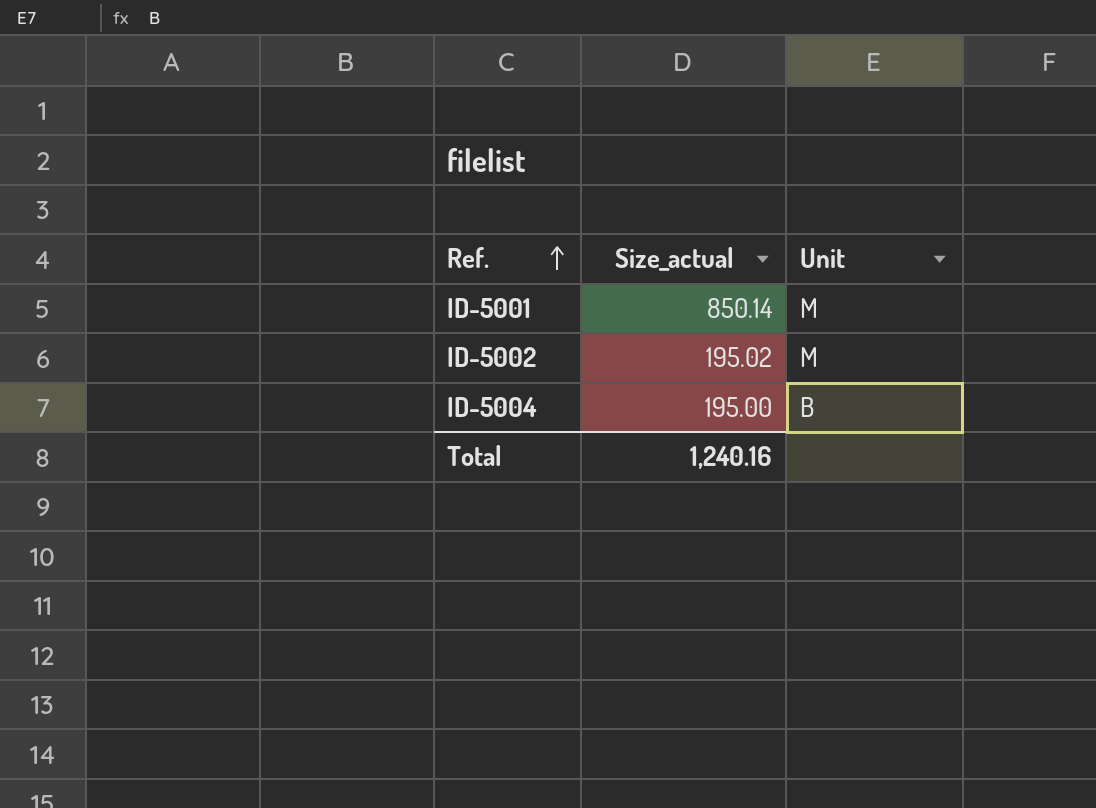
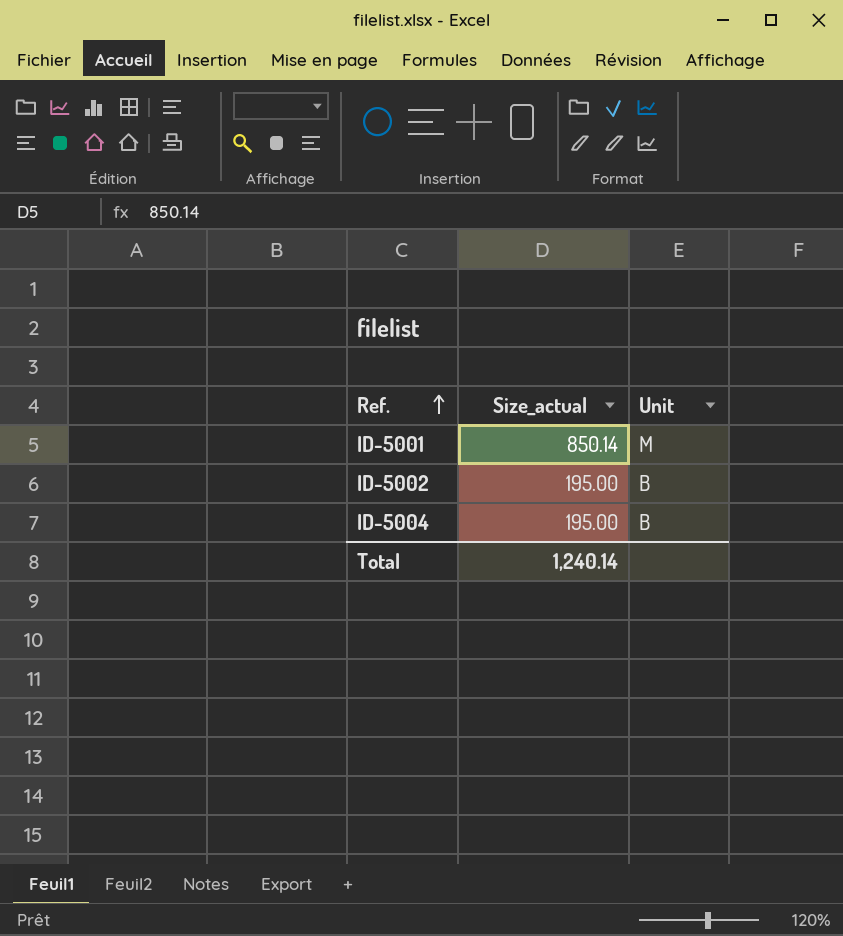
ID-5002 | Size_actual: 195.02 -> 195.00
ID-5002 | Unit: M -> B
Total | Size_actual: 1,240.16 -> 1,240.14

